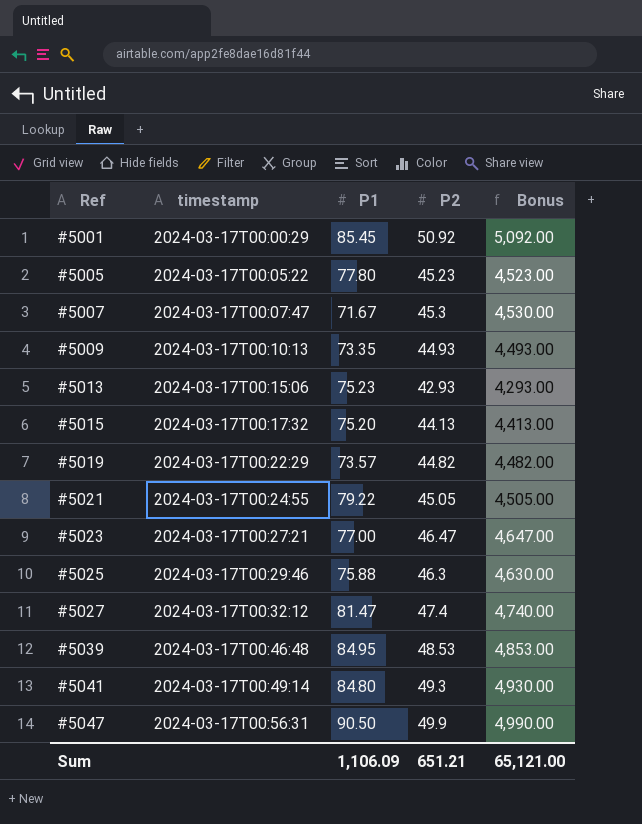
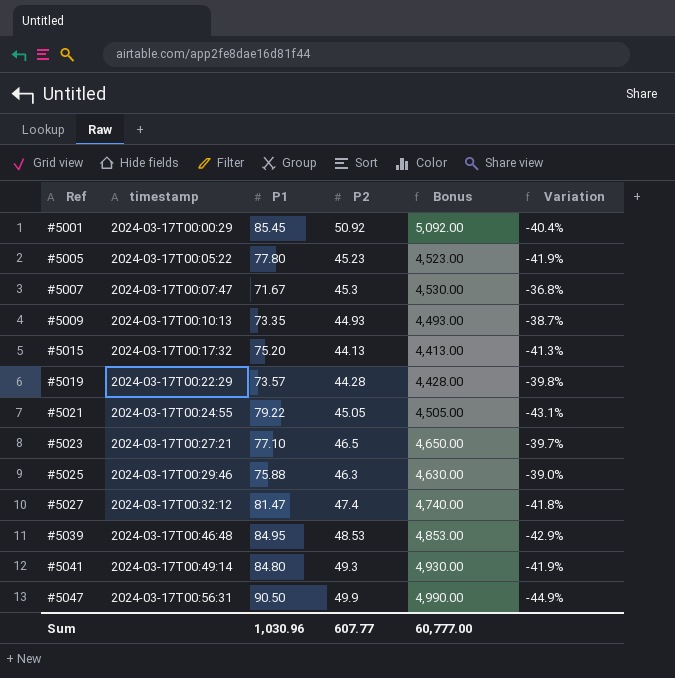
column Variation | formula: none -> ([P2] - [P1]) / [P1]
row #5013: 2024-03-17T00:15:06 | 75.23 | 42.93 | 4,293.00 -> none
#5019 | P2: 44.82 -> 44.28
#5019 | Bonus: 4,482.00 -> 4,428.00
#5023 | P1: 77.00 -> 77.10
#5023 | P2: 46.47 -> 46.5
#5023 | Bonus: 4,647.00 -> 4,650.00
Sum | P1: 1,106.09 -> 1,030.96
Sum | P2: 651.21 -> 607.77
Sum | Bonus: 65,121.00 -> 60,777.00

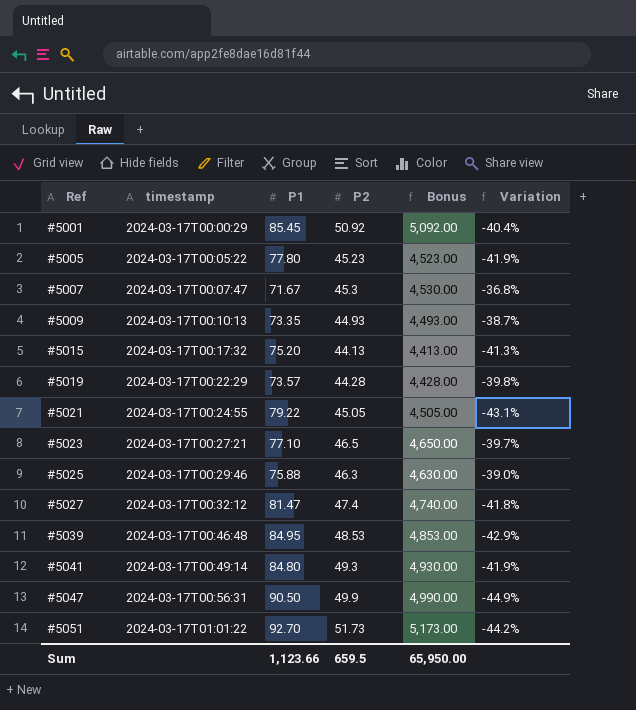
row #5051: none -> 2024-03-17T01:01:22 | 92.70 | 51.73 | 5,173.00 | -44.2%
Sum | P1: 1,030.96 -> 1,123.66
Sum | P2: 607.77 -> 659.5
Sum | Bonus: 60,777.00 -> 65,950.00

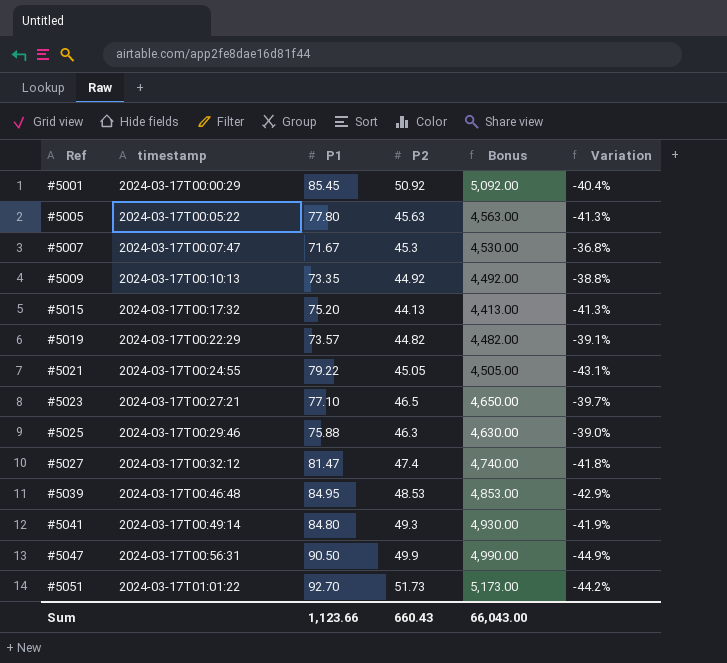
#5005 | P2: 45.23 -> 45.63
#5005 | Bonus: 4,523.00 -> 4,563.00
#5005 | Variation: -41.9% -> -41.3%
#5009 | P2: 44.93 -> 44.92
#5009 | Bonus: 4,493.00 -> 4,492.00
#5009 | Variation: -38.7% -> -38.8%
#5019 | P2: 44.28 -> 44.82
#5019 | Bonus: 4,428.00 -> 4,482.00
#5019 | Variation: -39.8% -> -39.1%
Sum | P2: 659.5 -> 660.43
Sum | Bonus: 65,950.00 -> 66,043.00

